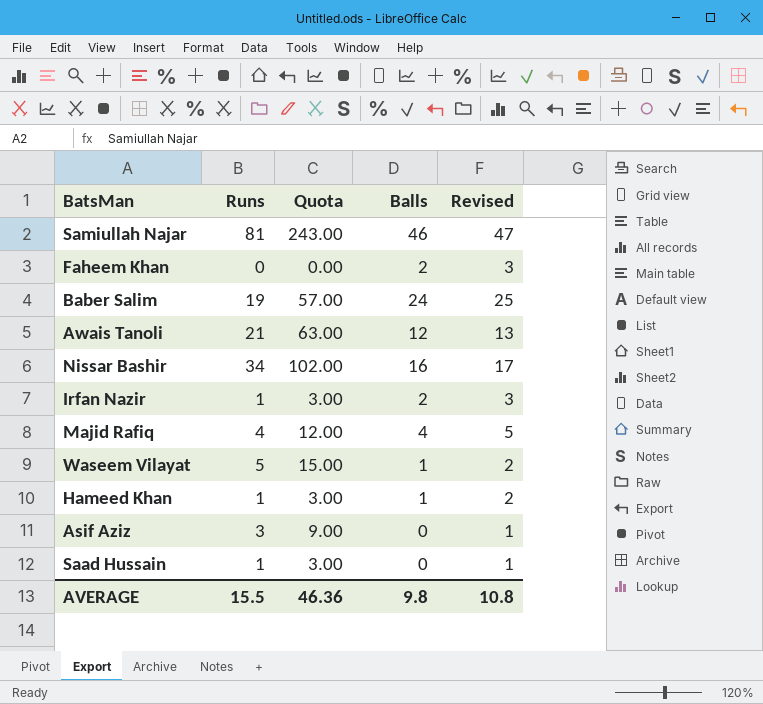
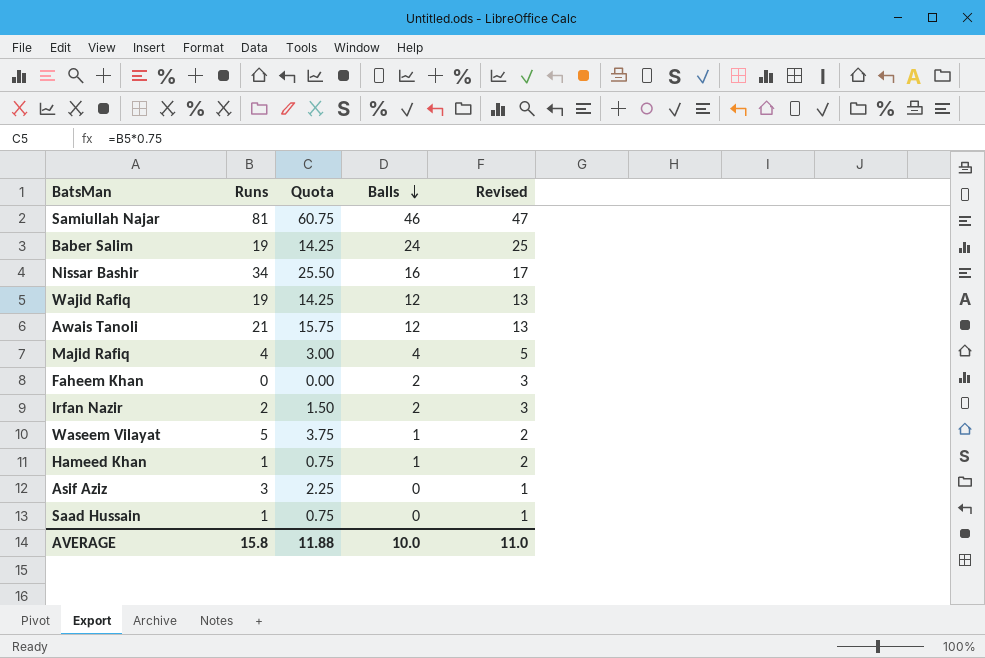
row order: none -> Balls descending
column Quota | formula: [Runs] * 3 -> [Runs] * 0.75
row Wajid Rafiq: none -> 19 | 14.25 | 12 | 13
Irfan Nazir | Runs: 1 -> 2
AVERAGE | Runs: 15.5 -> 15.8
AVERAGE | Quota: 46.36 -> 11.88
AVERAGE | Balls: 9.8 -> 10.0
AVERAGE | Revised: 10.8 -> 11.0

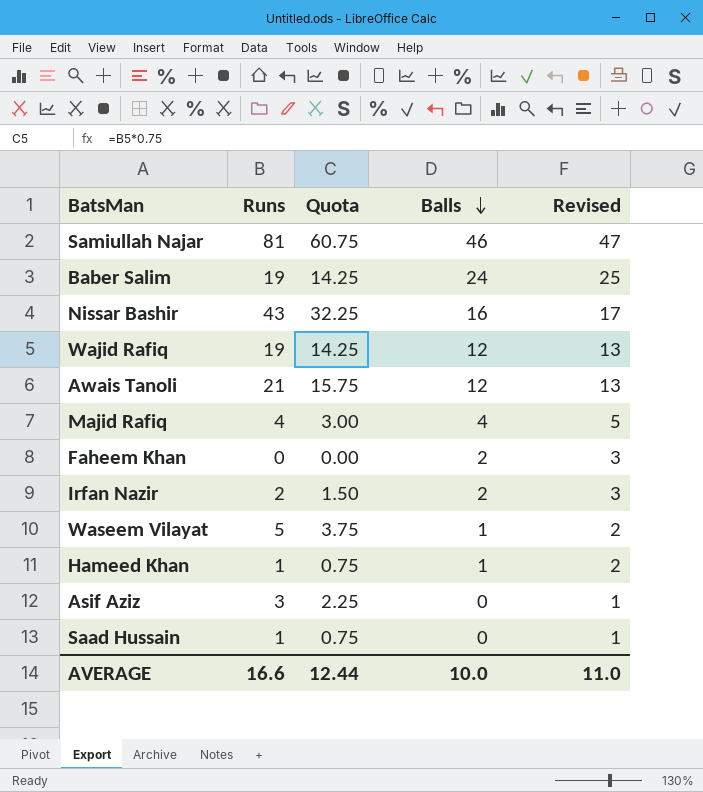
Nissar Bashir | Runs: 34 -> 43
Nissar Bashir | Quota: 25.50 -> 32.25
AVERAGE | Runs: 15.8 -> 16.6
AVERAGE | Quota: 11.88 -> 12.44

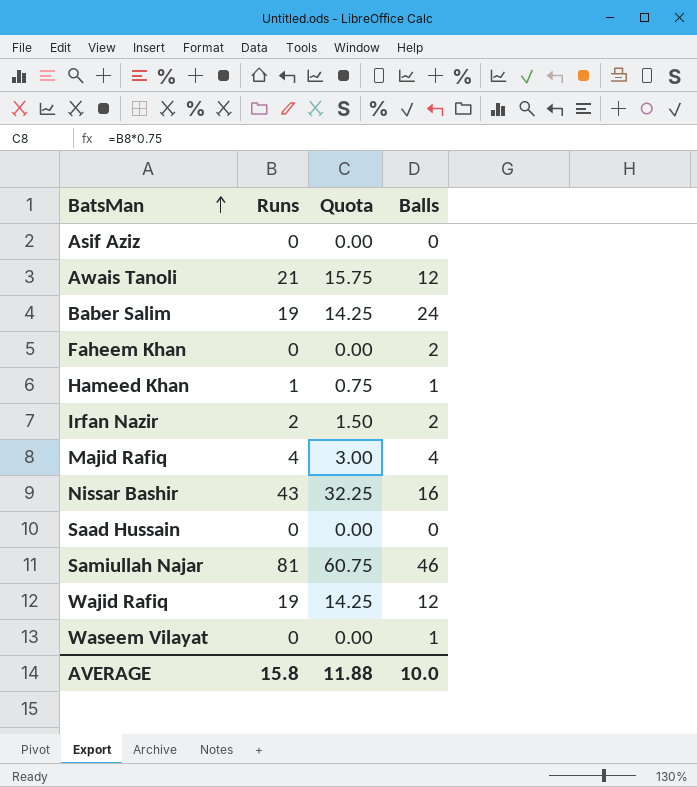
row order: Balls descending -> BatsMan ascending
column Revised | formula: [Balls] + 1 -> none
Asif Aziz | Runs: 3 -> 0
Asif Aziz | Quota: 2.25 -> 0.00
Saad Hussain | Runs: 1 -> 0
Saad Hussain | Quota: 0.75 -> 0.00
Waseem Vilayat | Runs: 5 -> 0
Waseem Vilayat | Quota: 3.75 -> 0.00
AVERAGE | Runs: 16.6 -> 15.8
AVERAGE | Quota: 12.44 -> 11.88

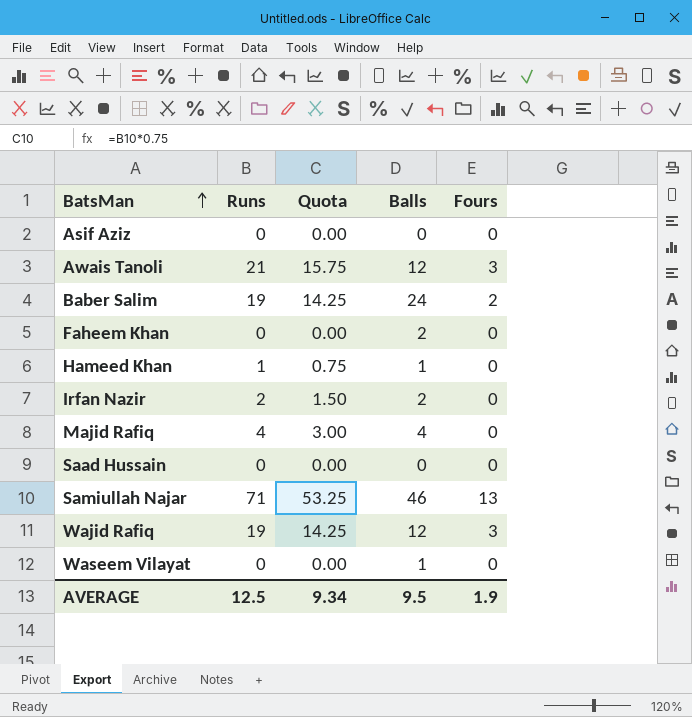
column Fours | position: none -> 5
row Nissar Bashir: 43 | 32.25 | 16 -> none
Samiullah Najar | Runs: 81 -> 71
Samiullah Najar | Quota: 60.75 -> 53.25
AVERAGE | Runs: 15.8 -> 12.5
AVERAGE | Quota: 11.88 -> 9.34
AVERAGE | Balls: 10.0 -> 9.5

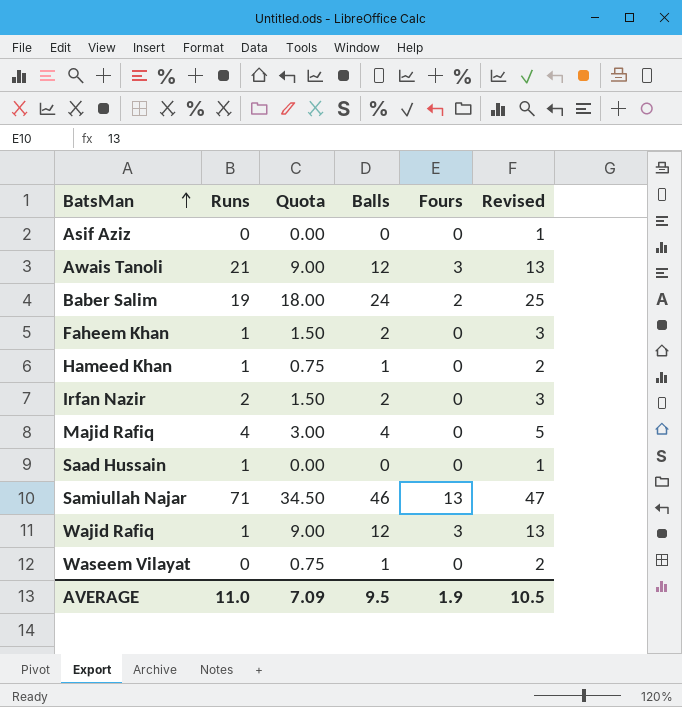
column Quota | formula: [Runs] * 0.75 -> [Balls] * 0.75
column Revised | formula: none -> [Balls] + 1
Faheem Khan | Runs: 0 -> 1
Saad Hussain | Runs: 0 -> 1
Wajid Rafiq | Runs: 19 -> 1
AVERAGE | Runs: 12.5 -> 11.0
AVERAGE | Quota: 9.34 -> 7.09

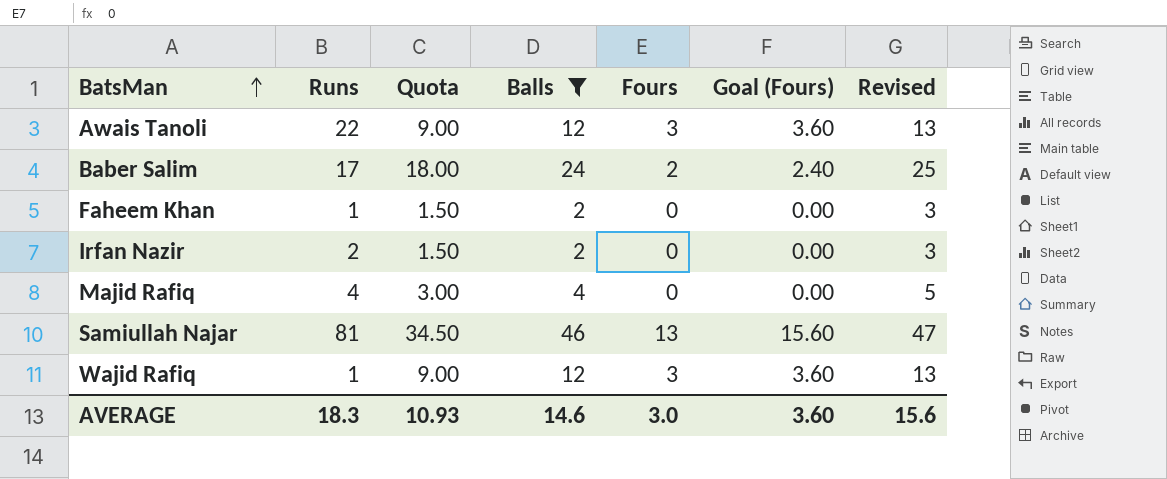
filter: none -> Balls >= 2
column Goal (Fours) | formula: none -> [Fours] * 1.2
Awais Tanoli | Runs: 21 -> 22
Baber Salim | Runs: 19 -> 17
Samiullah Najar | Runs: 71 -> 81
AVERAGE | Runs: 11.0 -> 18.3
AVERAGE | Quota: 7.09 -> 10.93
AVERAGE | Balls: 9.5 -> 14.6
AVERAGE | Fours: 1.9 -> 3.0
AVERAGE | Revised: 10.5 -> 15.6

